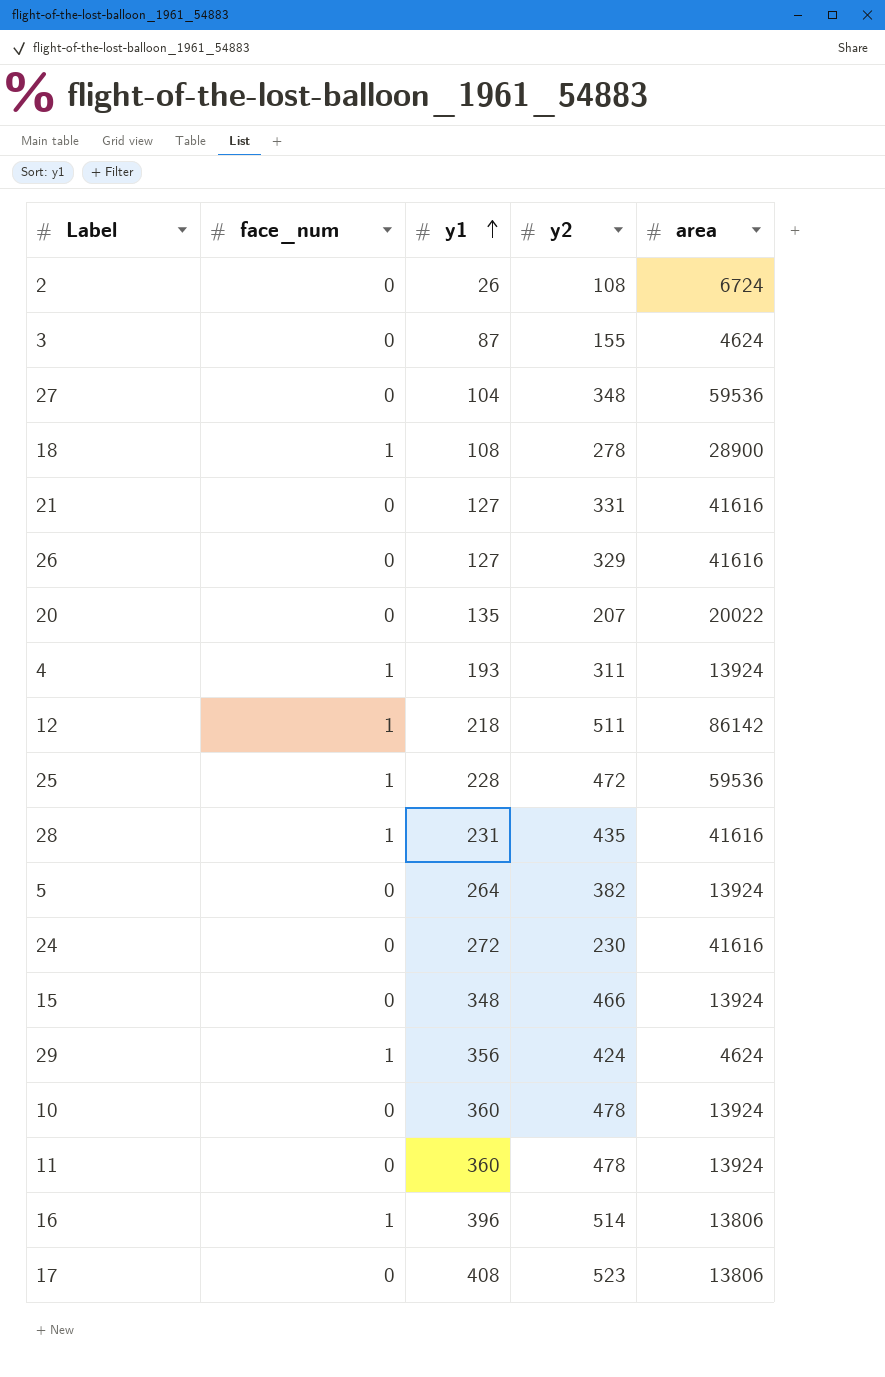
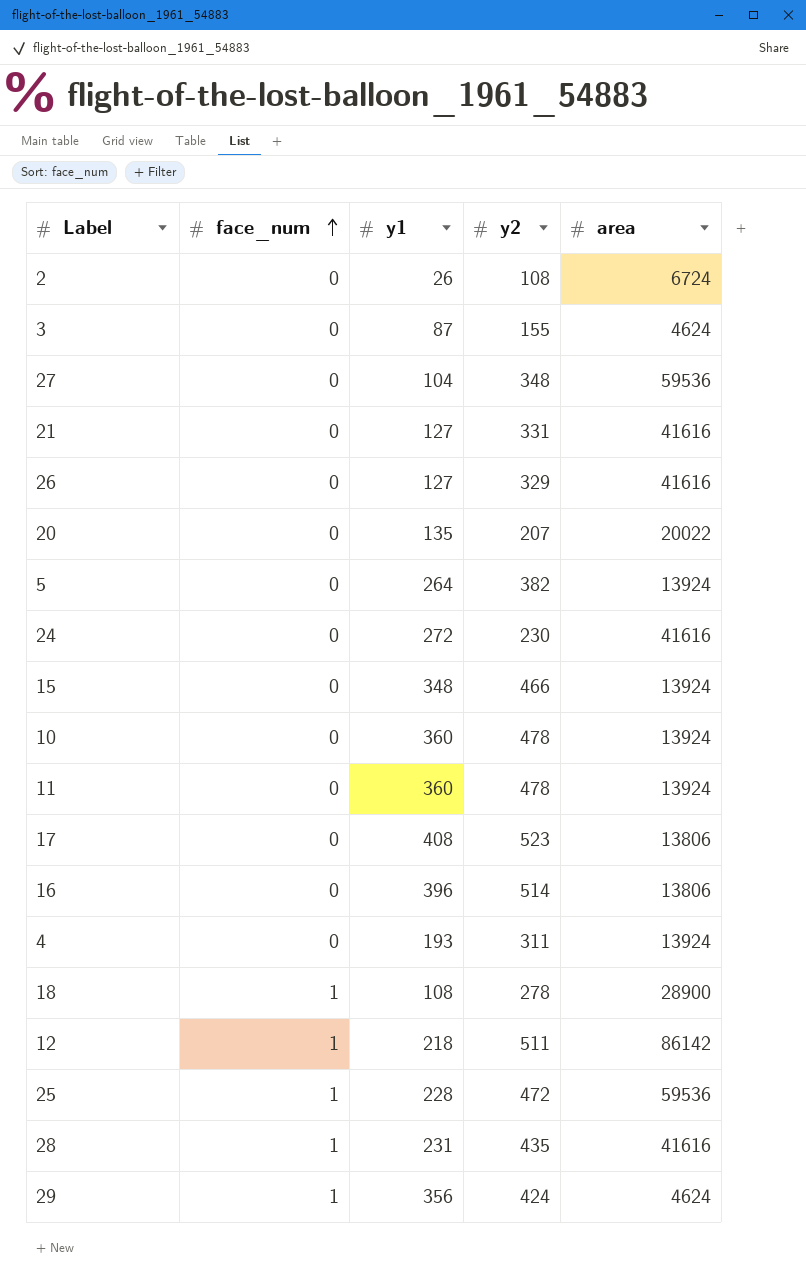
row order: y1 ascending -> face_num ascending
16 | face_num: 1 -> 0
4 | face_num: 1 -> 0

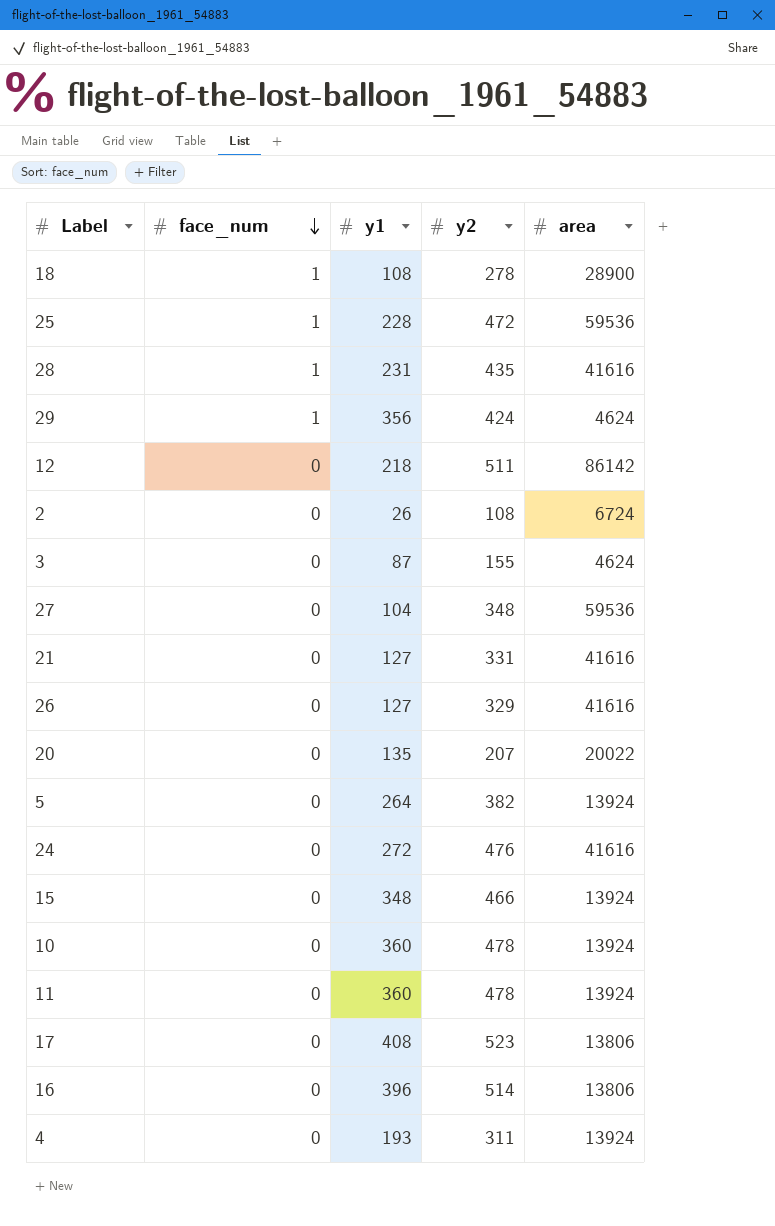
row order: face_num ascending -> face_num descending
12 | face_num: 1 -> 0
24 | y2: 230 -> 476

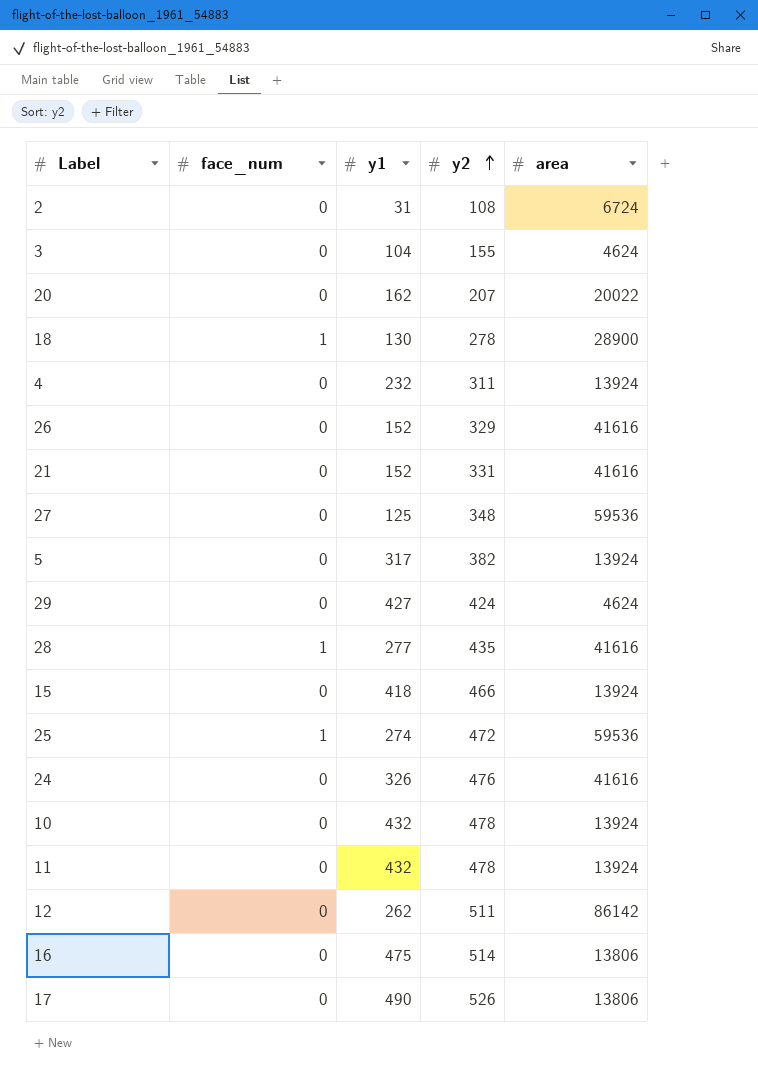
row order: face_num descending -> y2 ascending
2 | y1: 26 -> 31
3 | y1: 87 -> 104
20 | y1: 135 -> 162
18 | y1: 108 -> 130
4 | y1: 193 -> 232
26 | y1: 127 -> 152
21 | y1: 127 -> 152
27 | y1: 104 -> 125
5 | y1: 264 -> 317
29 | face_num: 1 -> 0
29 | y1: 356 -> 427
28 | y1: 231 -> 277
15 | y1: 348 -> 418
25 | y1: 228 -> 274
24 | y1: 272 -> 326
10 | y1: 360 -> 432
11 | y1: 360 -> 432
12 | y1: 218 -> 262
16 | y1: 396 -> 475
17 | y1: 408 -> 490
17 | y2: 523 -> 526

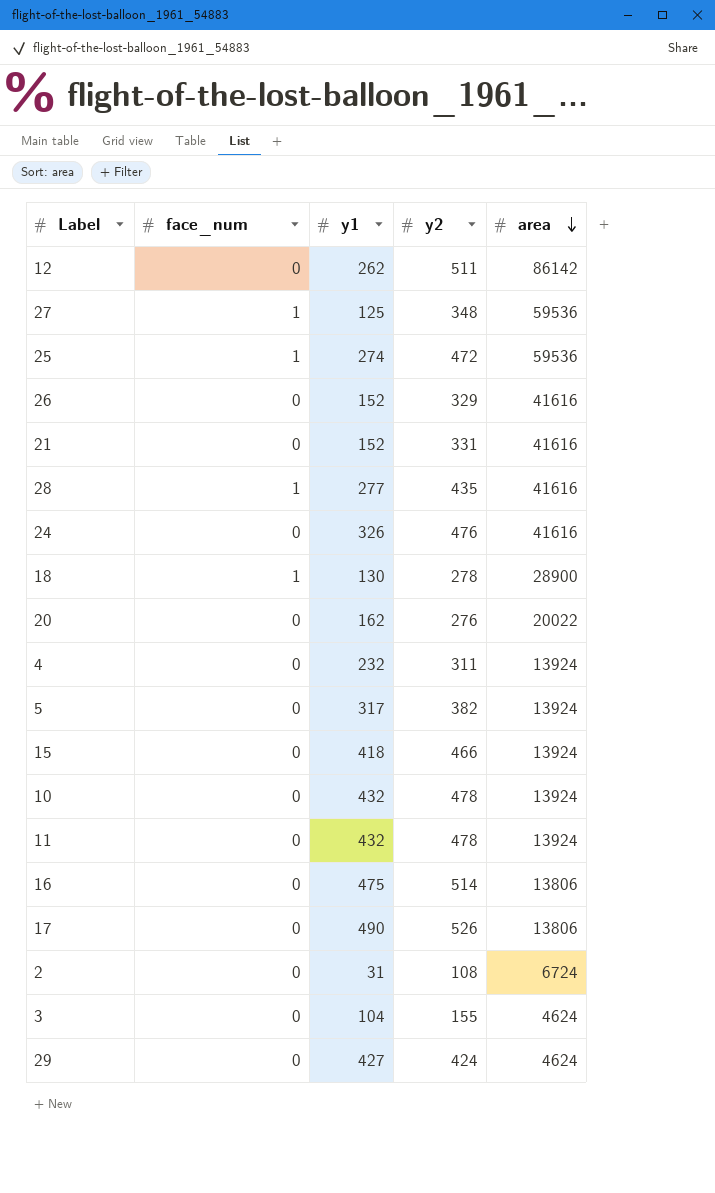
row order: y2 ascending -> area descending
27 | face_num: 0 -> 1
20 | y2: 207 -> 276

